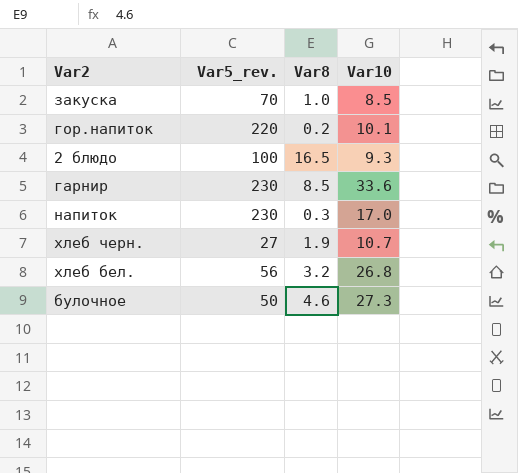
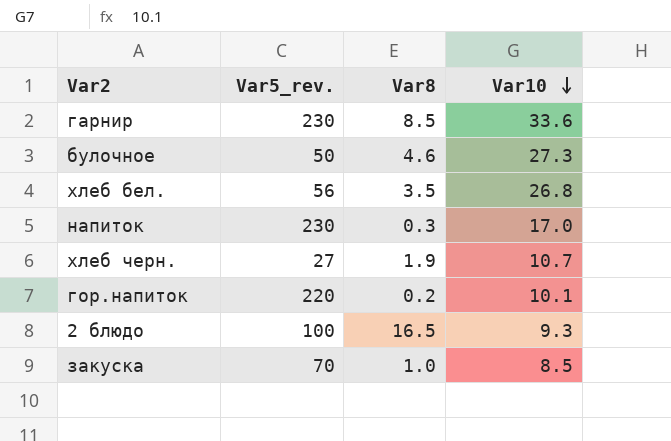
row order: none -> Var10 descending
хлеб бел. | Var8: 3.2 -> 3.5

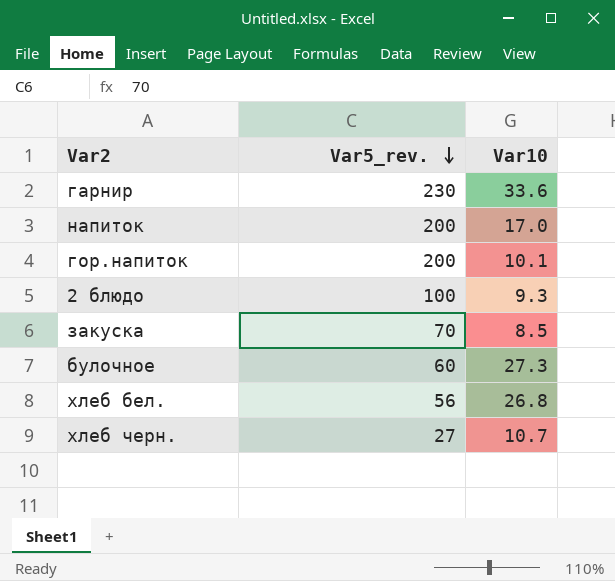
row order: Var10 descending -> Var5_rev. descending
column Var8 | position: 3 -> none
напиток | Var5_rev.: 230 -> 200
гор.напиток | Var5_rev.: 220 -> 200
булочное | Var5_rev.: 50 -> 60

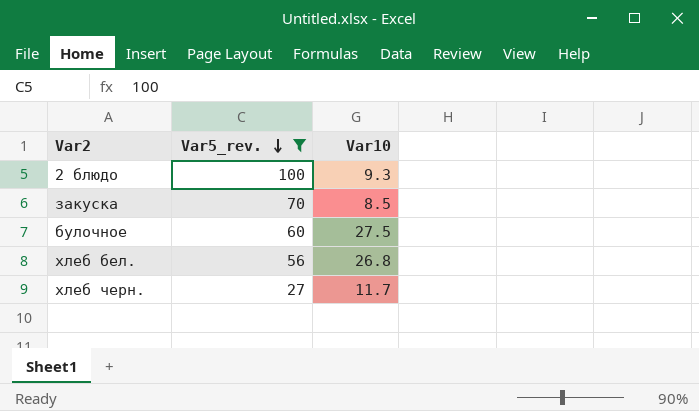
filter: none -> Var5_rev. <= 100
булочное | Var10: 27.3 -> 27.5
хлеб черн. | Var10: 10.7 -> 11.7

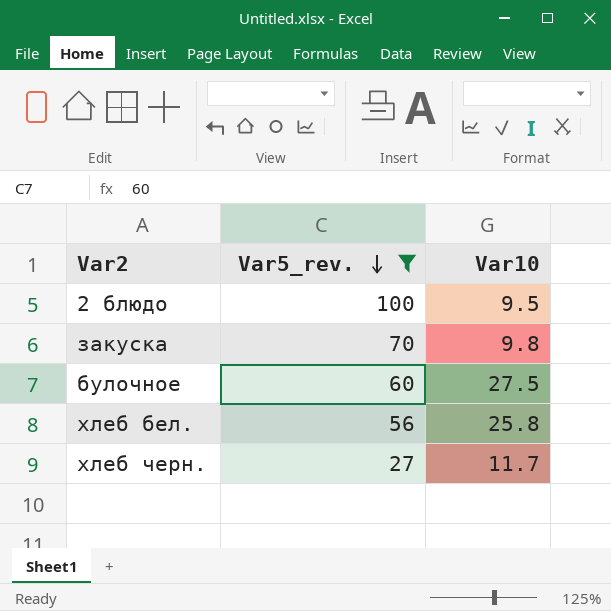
2 блюдо | Var10: 9.3 -> 9.5
закуска | Var10: 8.5 -> 9.8
хлеб бел. | Var10: 26.8 -> 25.8

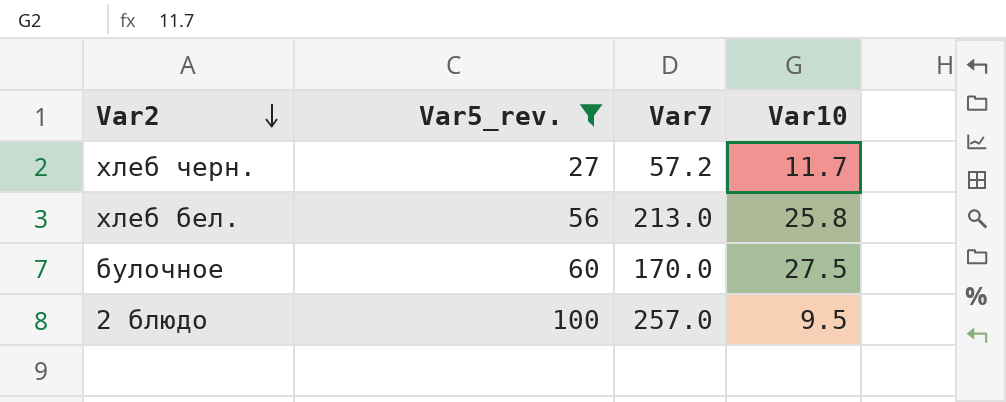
row order: Var5_rev. descending -> Var2 descending
column Var7 | position: none -> 3
row закуска: 70 | 9.8 -> none

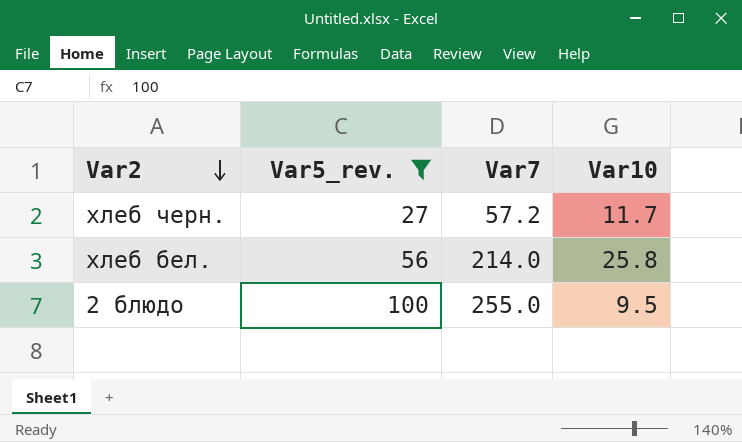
row булочное: 60 | 170.0 | 27.5 -> none
хлеб бел. | Var7: 213.0 -> 214.0
2 блюдо | Var7: 257.0 -> 255.0

